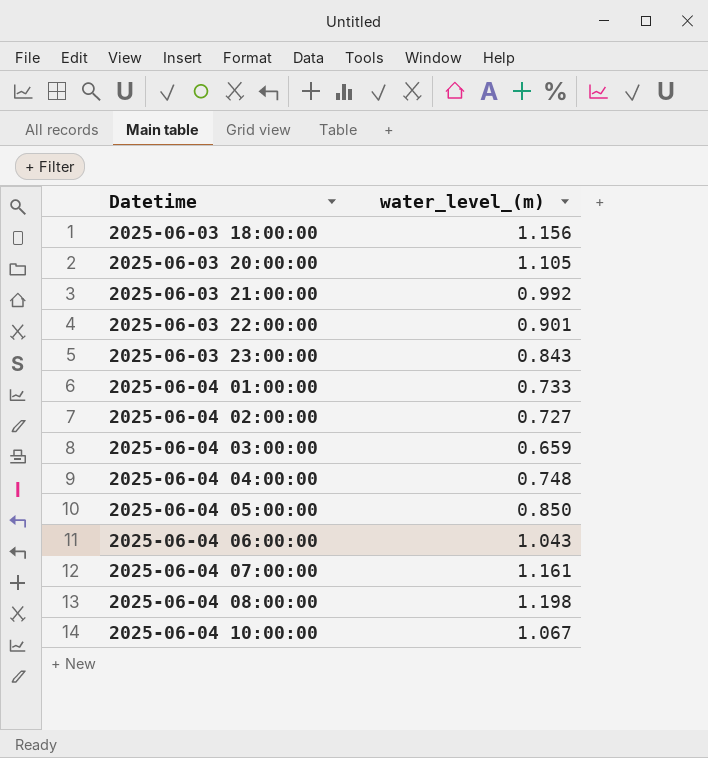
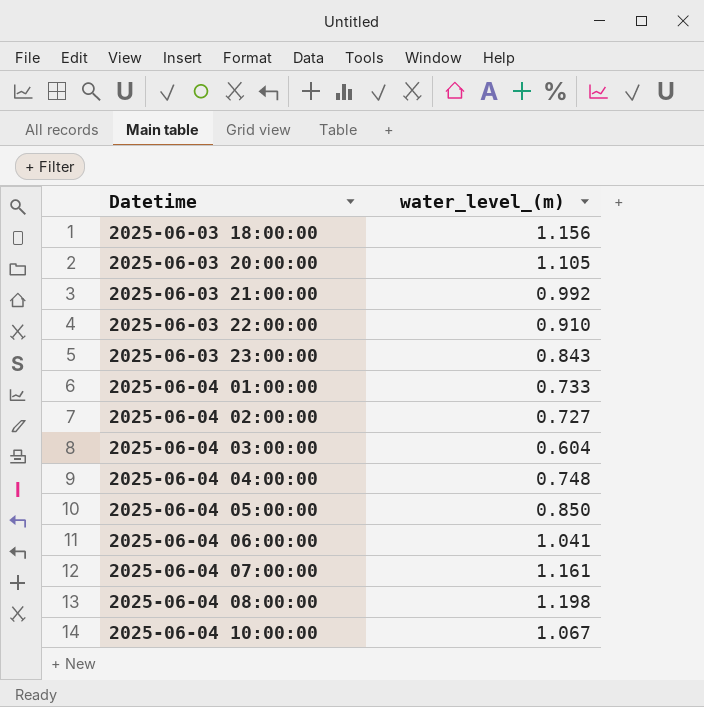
2025-06-03 22:00:00 | water_level_(m): 0.901 -> 0.910
2025-06-04 03:00:00 | water_level_(m): 0.659 -> 0.604
2025-06-04 06:00:00 | water_level_(m): 1.043 -> 1.041

